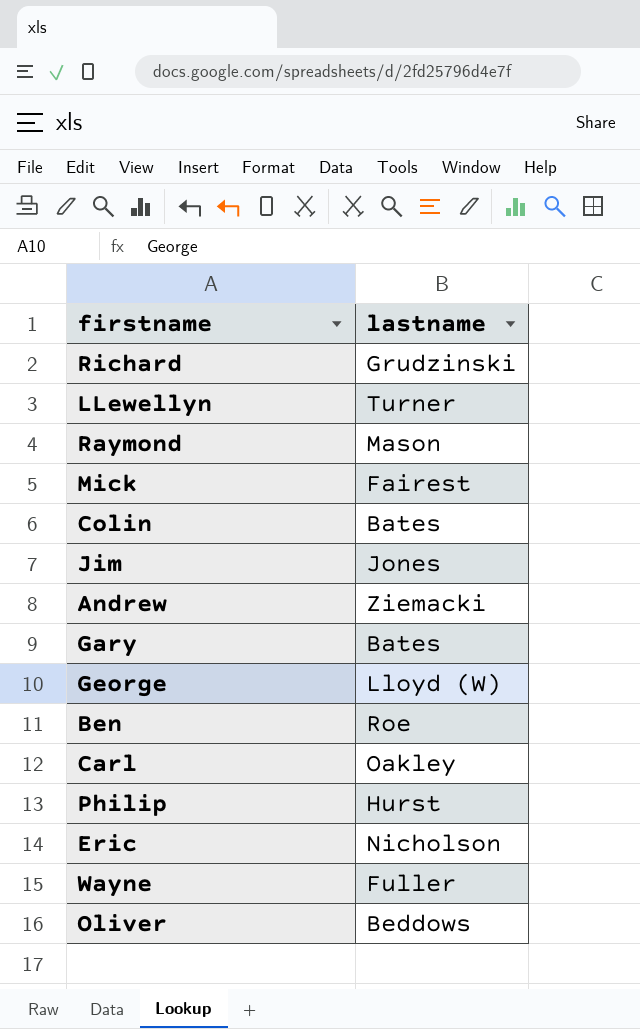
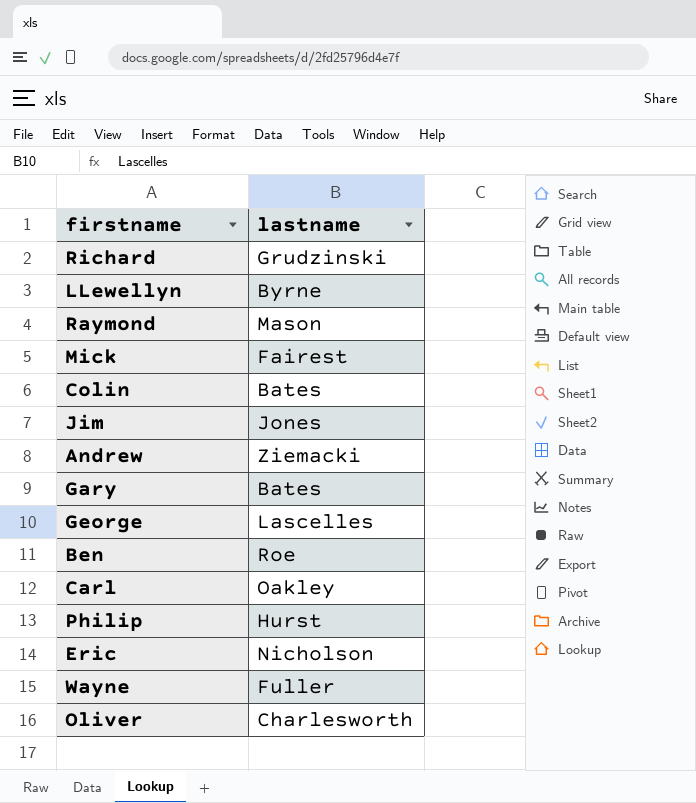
LLewellyn | lastname: Turner -> Byrne
George | lastname: Lloyd (W) -> Lascelles
Oliver | lastname: Beddows -> Charlesworth

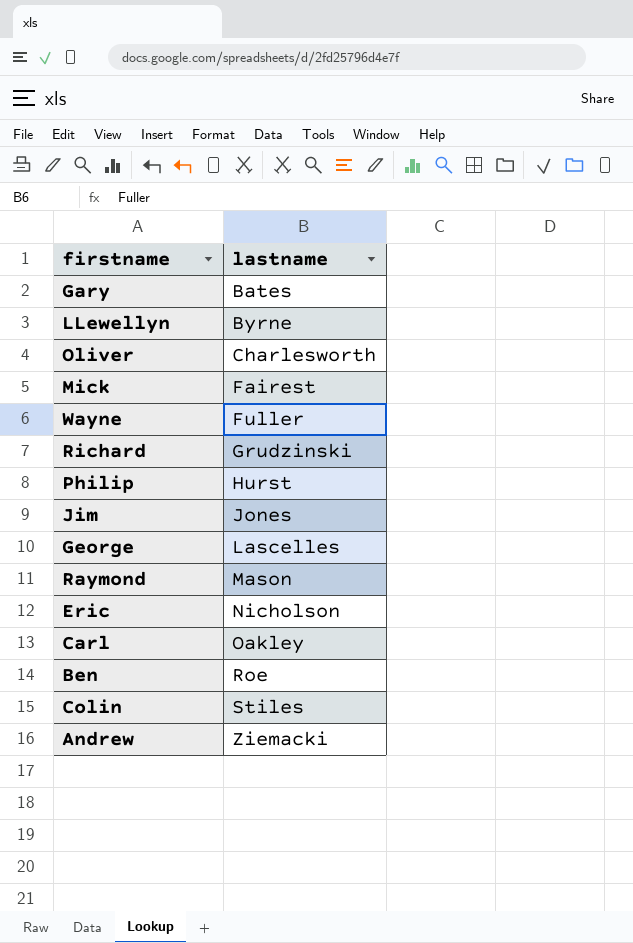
row order: none -> lastname ascending
Colin | lastname: Bates -> Stiles

